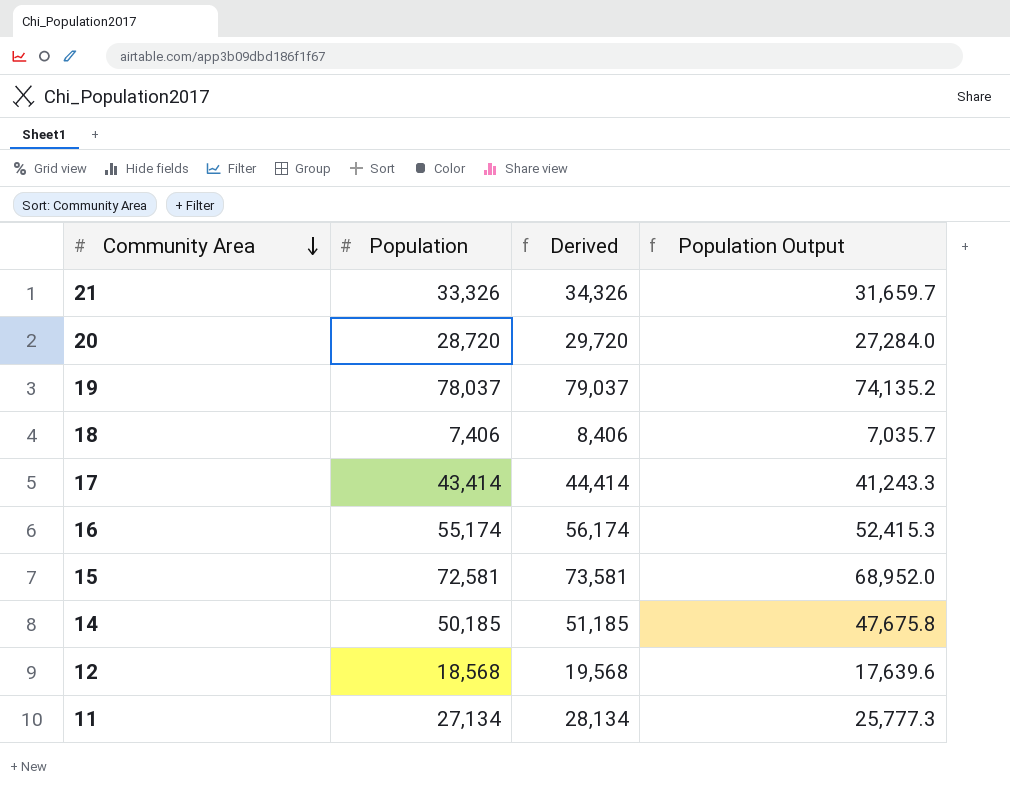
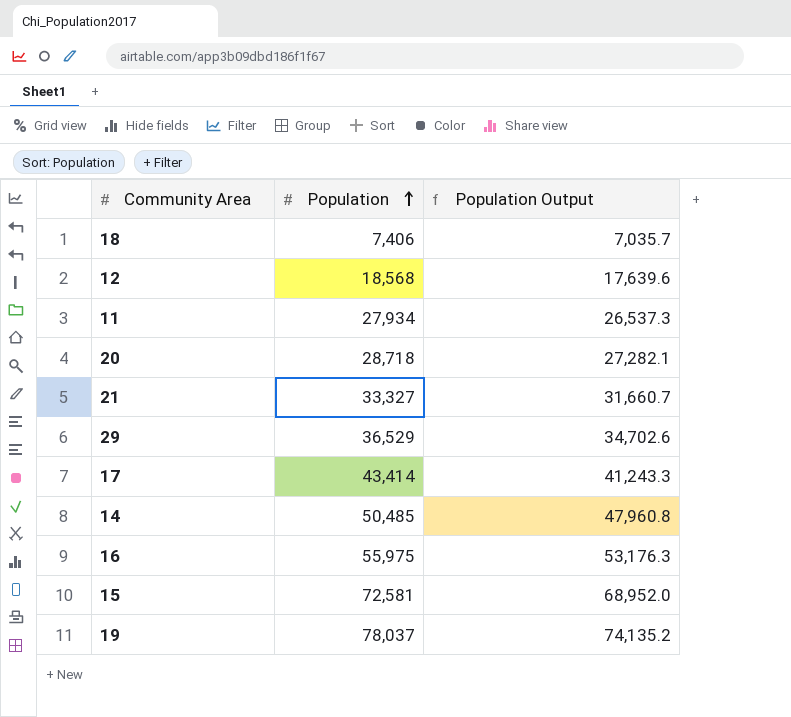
row order: Community Area descending -> Population ascending
column Derived | formula: [Population] + 1000 -> none
11 | Population: 27,134 -> 27,934
11 | Population Output: 25,777.3 -> 26,537.3
20 | Population: 28,720 -> 28,718
20 | Population Output: 27,284.0 -> 27,282.1
21 | Population: 33,326 -> 33,327
21 | Population Output: 31,659.7 -> 31,660.7
row 29: none -> 36,529 | 34,702.6
14 | Population: 50,185 -> 50,485
14 | Population Output: 47,675.8 -> 47,960.8
16 | Population: 55,174 -> 55,975
16 | Population Output: 52,415.3 -> 53,176.3

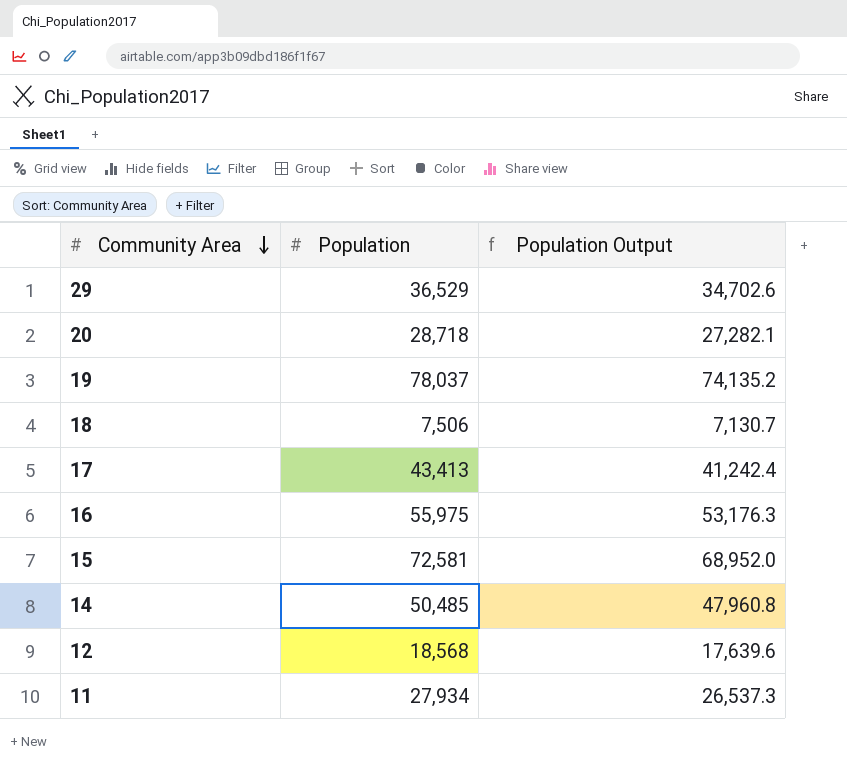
row order: Population ascending -> Community Area descending
row 21: 33,327 | 31,660.7 -> none
18 | Population: 7,406 -> 7,506
18 | Population Output: 7,035.7 -> 7,130.7
17 | Population: 43,414 -> 43,413
17 | Population Output: 41,243.3 -> 41,242.4

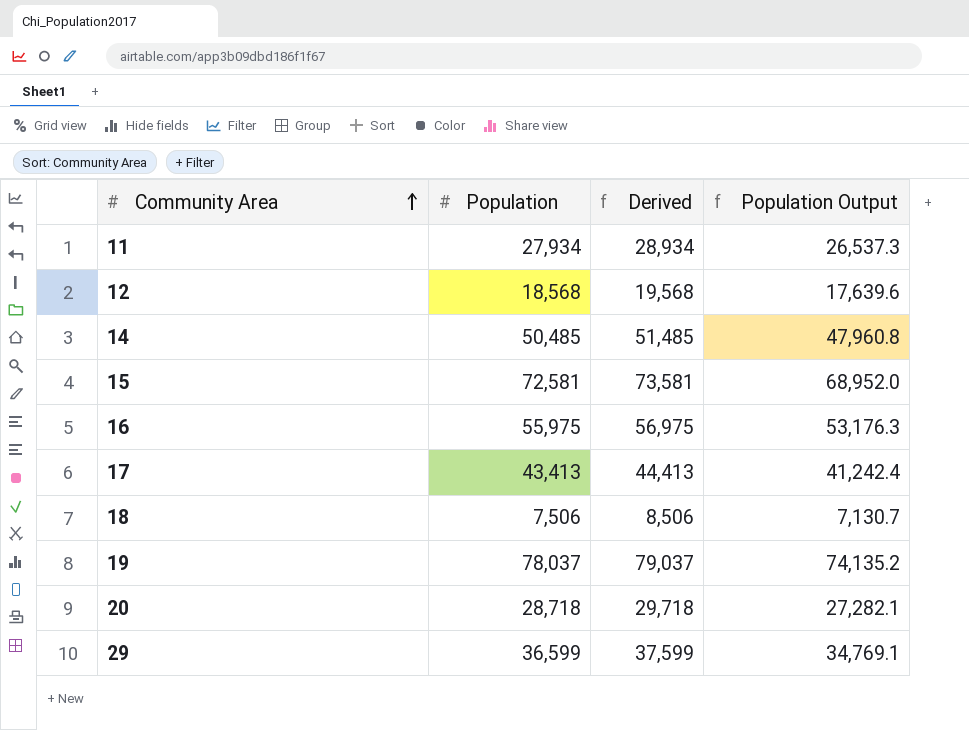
row order: Community Area descending -> Community Area ascending
column Derived | formula: none -> [Population] + 1000
29 | Population: 36,529 -> 36,599
29 | Population Output: 34,702.6 -> 34,769.1

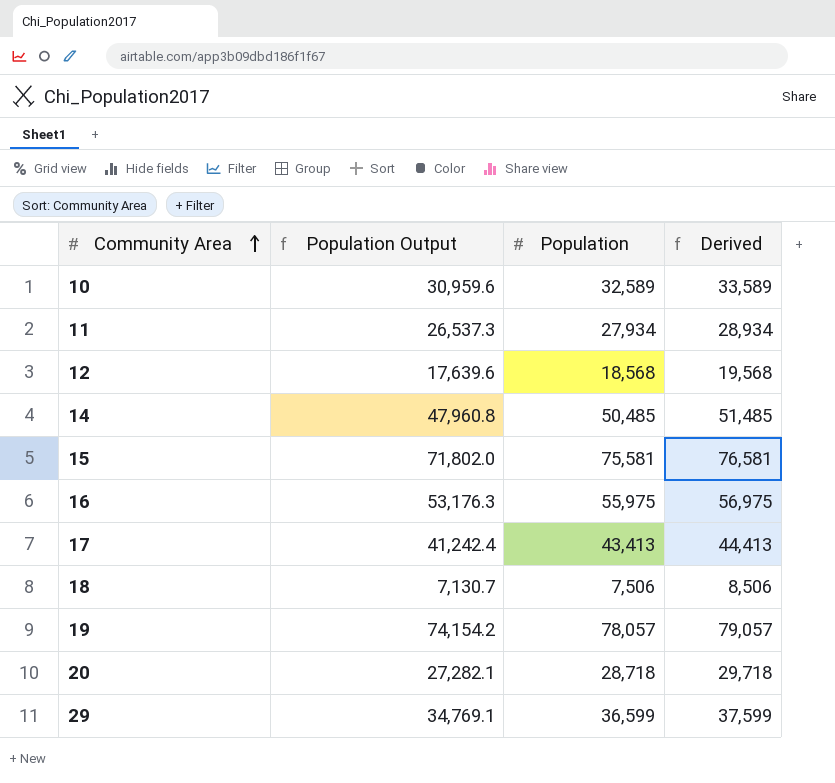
column Population Output | position: 4 -> 2
row 10: none -> 30,959.6 | 32,589 | 33,589
15 | Population Output: 68,952.0 -> 71,802.0
15 | Population: 72,581 -> 75,581
15 | Derived: 73,581 -> 76,581
19 | Population Output: 74,135.2 -> 74,154.2
19 | Population: 78,037 -> 78,057
19 | Derived: 79,037 -> 79,057

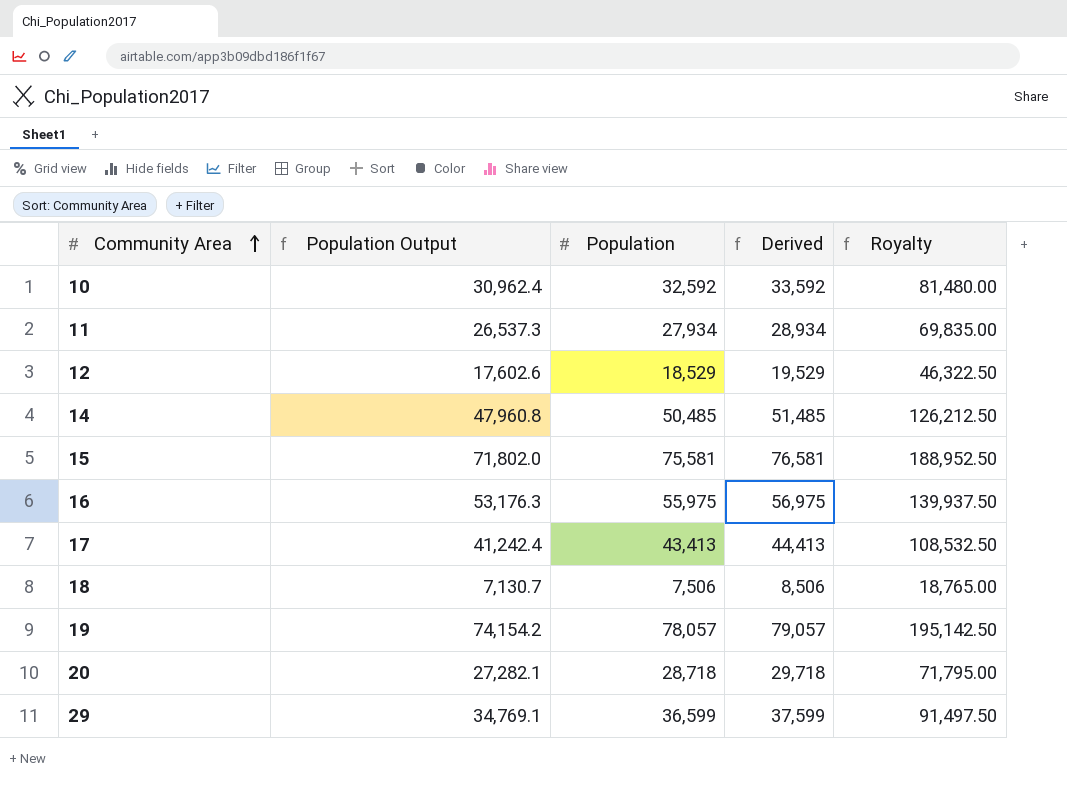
column Royalty | formula: none -> [Population] * 2.5
10 | Population Output: 30,959.6 -> 30,962.4
10 | Population: 32,589 -> 32,592
10 | Derived: 33,589 -> 33,592
12 | Population Output: 17,639.6 -> 17,602.6
12 | Population: 18,568 -> 18,529
12 | Derived: 19,568 -> 19,529

